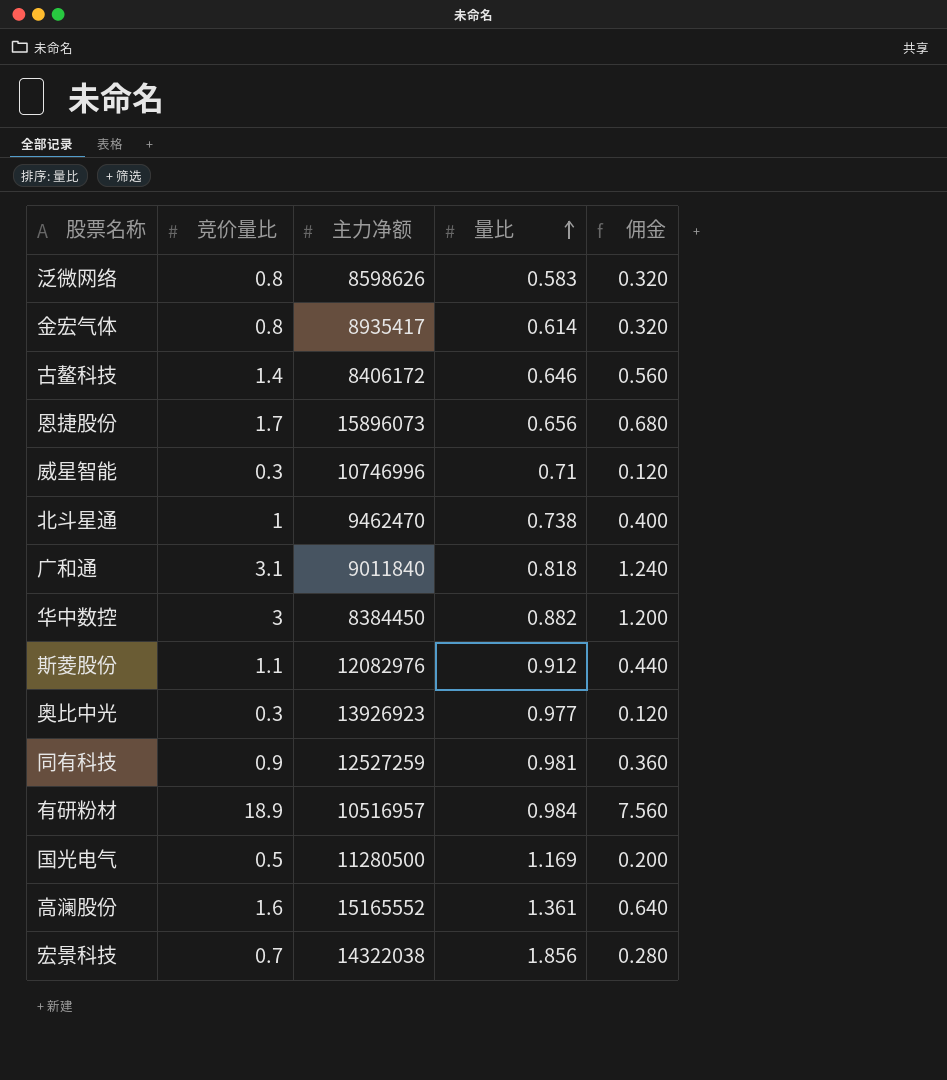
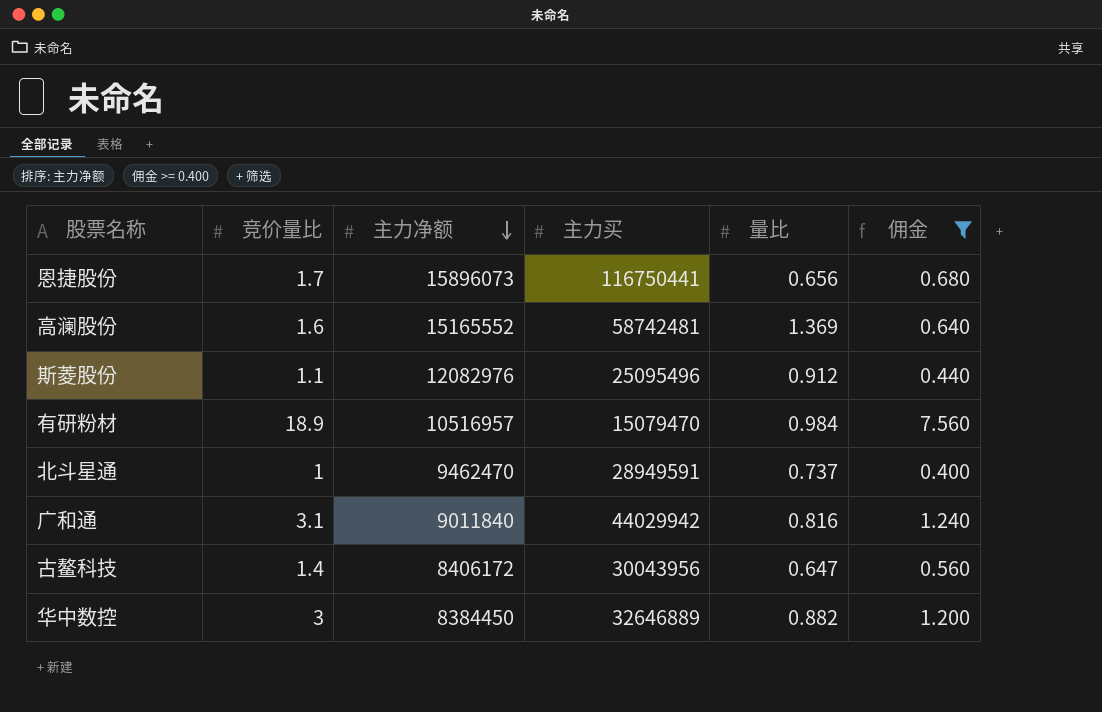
filter: none -> 佣金 >= 0.400
row order: 量比 ascending -> 主力净额 descending
column 主力买 | position: none -> 4
高澜股份 | 量比: 1.361 -> 1.369
北斗星通 | 量比: 0.738 -> 0.737
广和通 | 量比: 0.818 -> 0.816
古鳌科技 | 量比: 0.646 -> 0.647

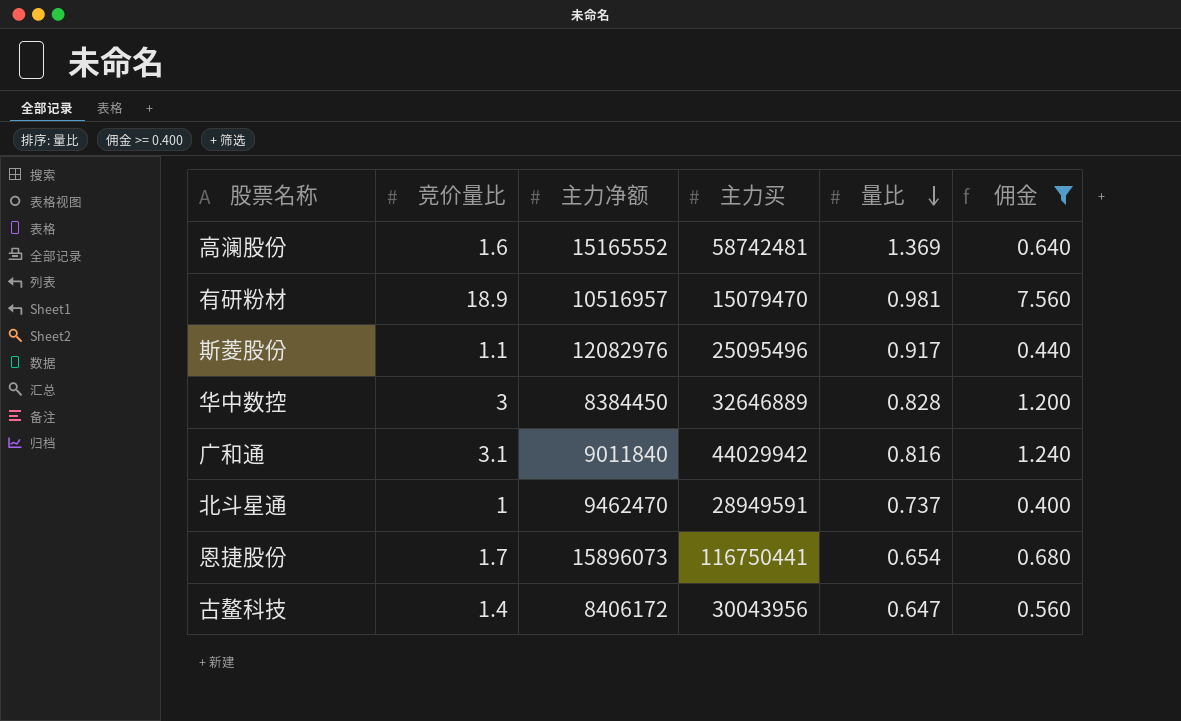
row order: 主力净额 descending -> 量比 descending
有研粉材 | 量比: 0.984 -> 0.981
斯菱股份 | 量比: 0.912 -> 0.917
华中数控 | 量比: 0.882 -> 0.828
恩捷股份 | 量比: 0.656 -> 0.654

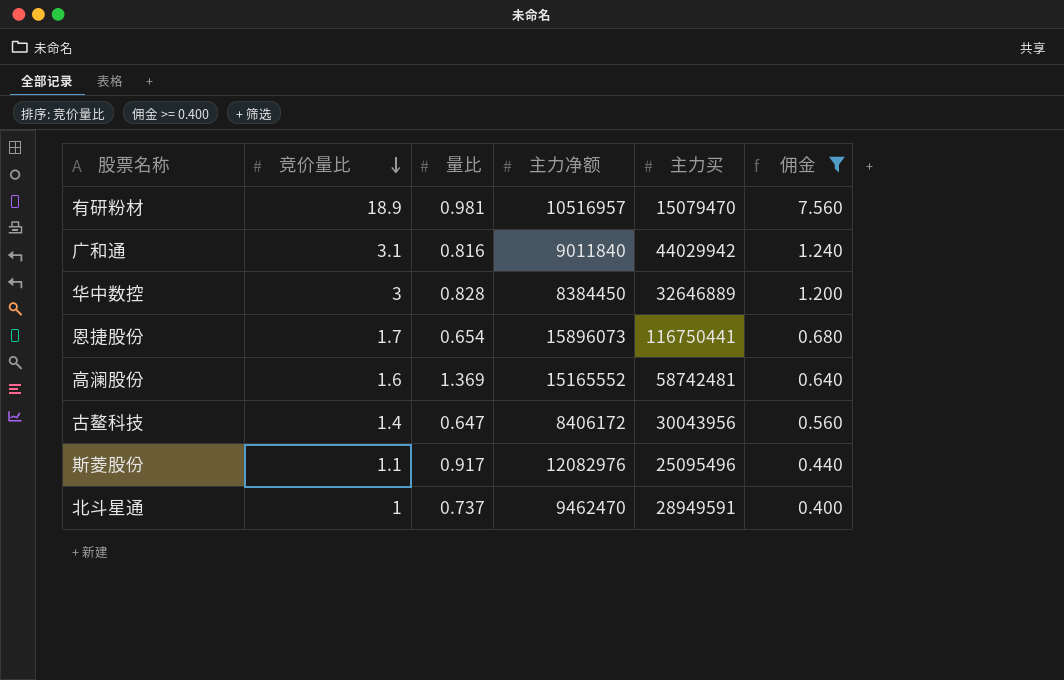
row order: 量比 descending -> 竞价量比 descending
column 量比 | position: 5 -> 3

